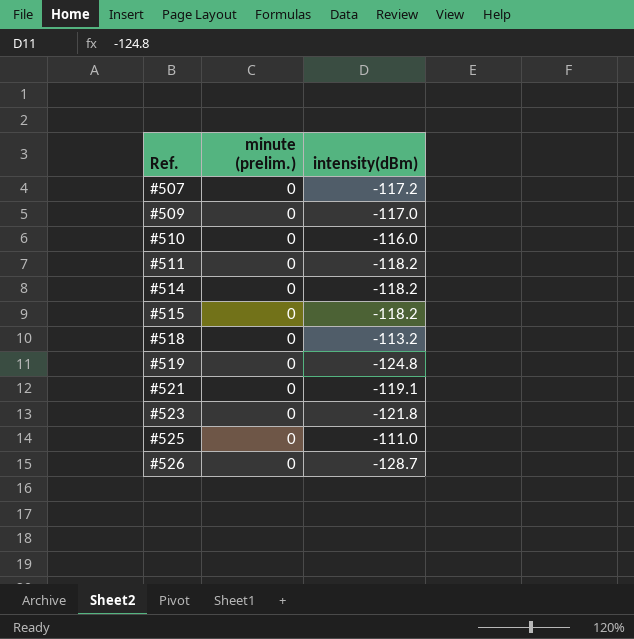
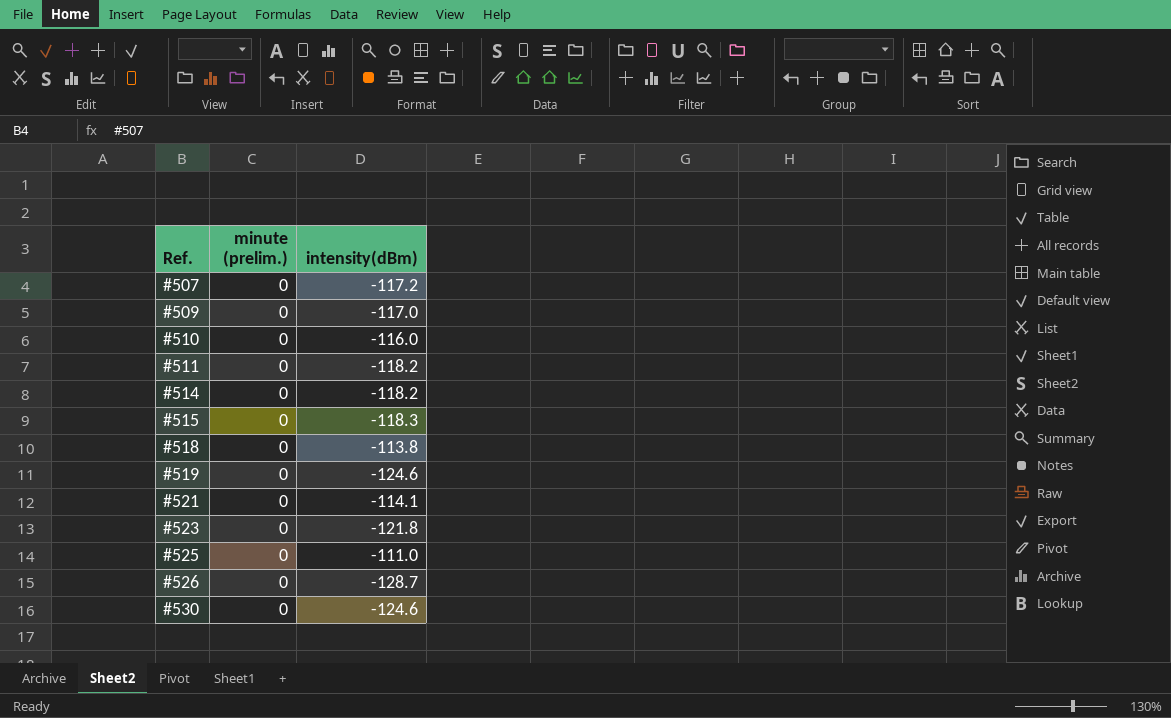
#515 | intensity(dBm): -118.2 -> -118.3
#518 | intensity(dBm): -113.2 -> -113.8
#519 | intensity(dBm): -124.8 -> -124.6
#521 | intensity(dBm): -119.1 -> -114.1
row #530: none -> 0 | -124.6

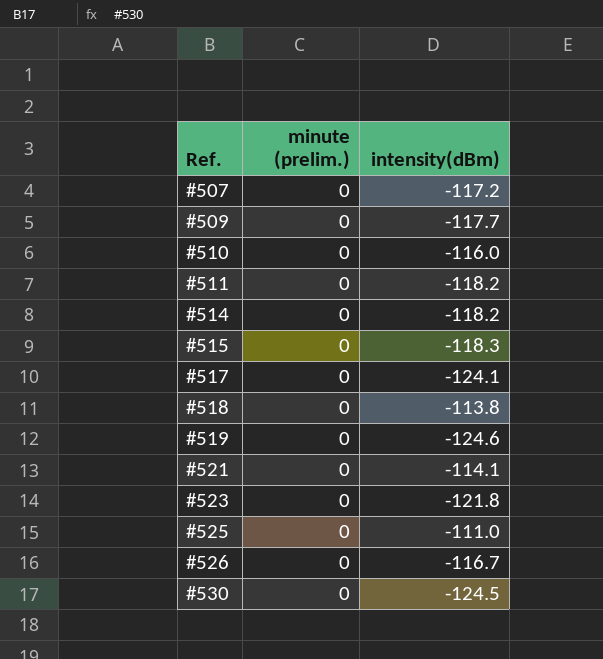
#509 | intensity(dBm): -117.0 -> -117.7
row #517: none -> 0 | -124.1
#526 | intensity(dBm): -128.7 -> -116.7
#530 | intensity(dBm): -124.6 -> -124.5

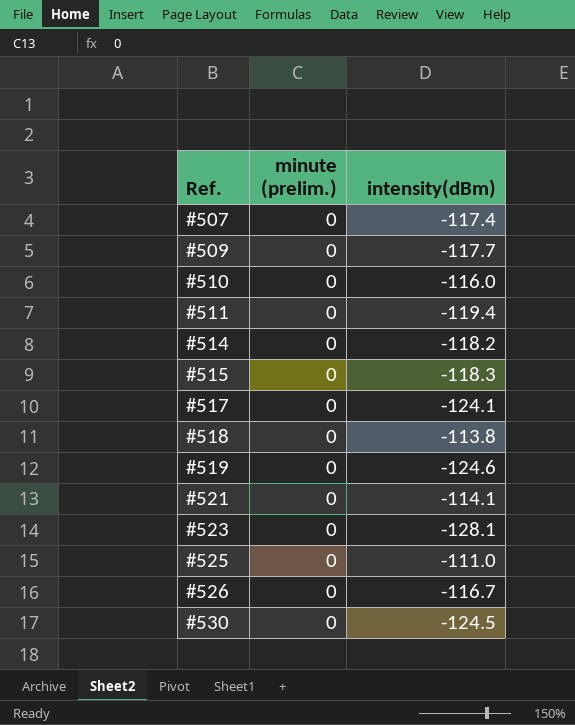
#507 | intensity(dBm): -117.2 -> -117.4
#511 | intensity(dBm): -118.2 -> -119.4
#523 | intensity(dBm): -121.8 -> -128.1

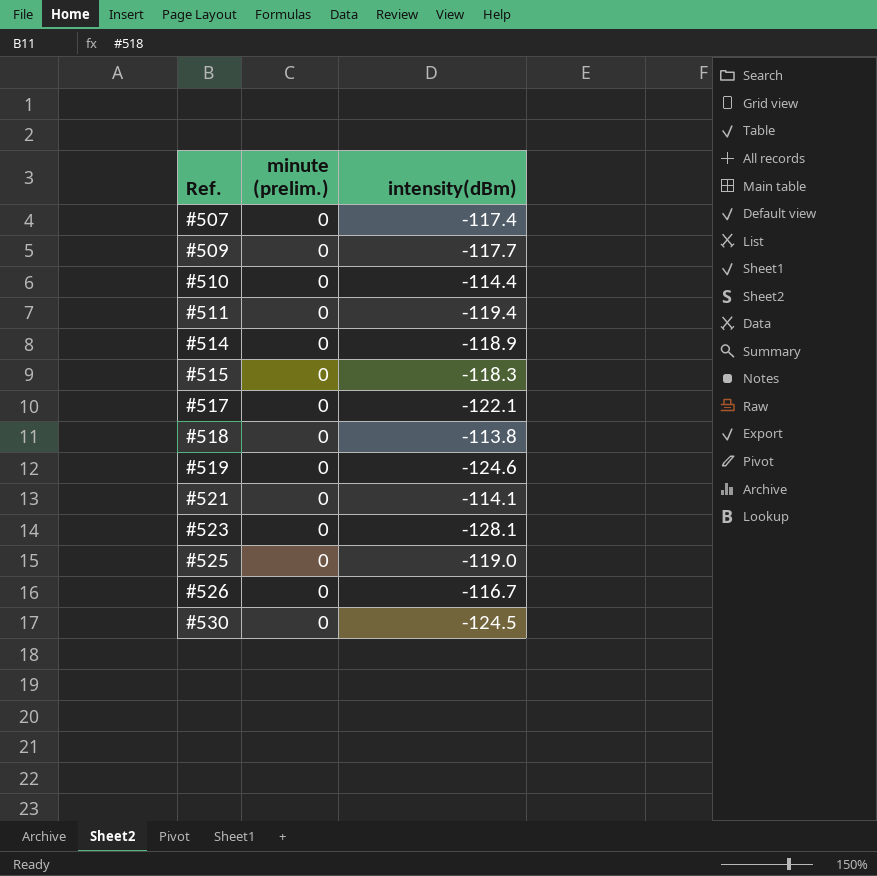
#510 | intensity(dBm): -116.0 -> -114.4
#514 | intensity(dBm): -118.2 -> -118.9
#517 | intensity(dBm): -124.1 -> -122.1
#525 | intensity(dBm): -111.0 -> -119.0

